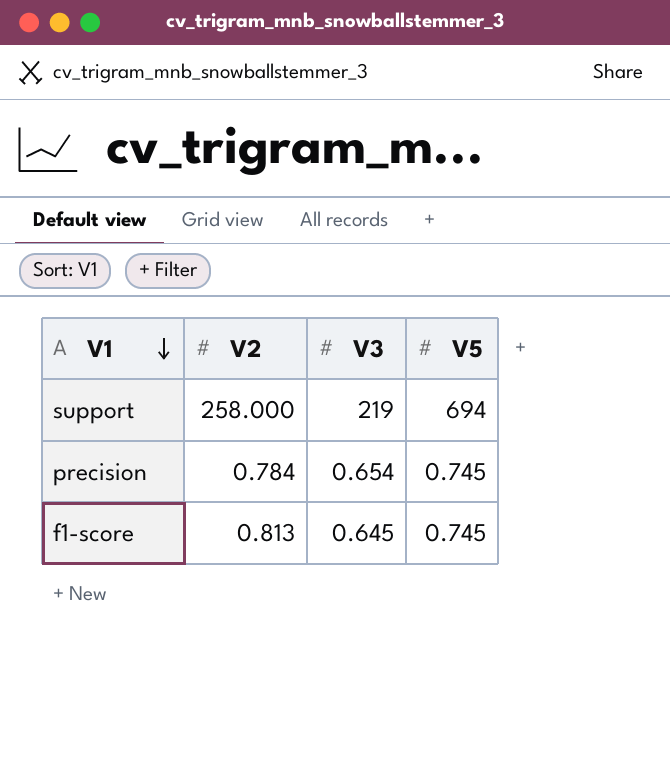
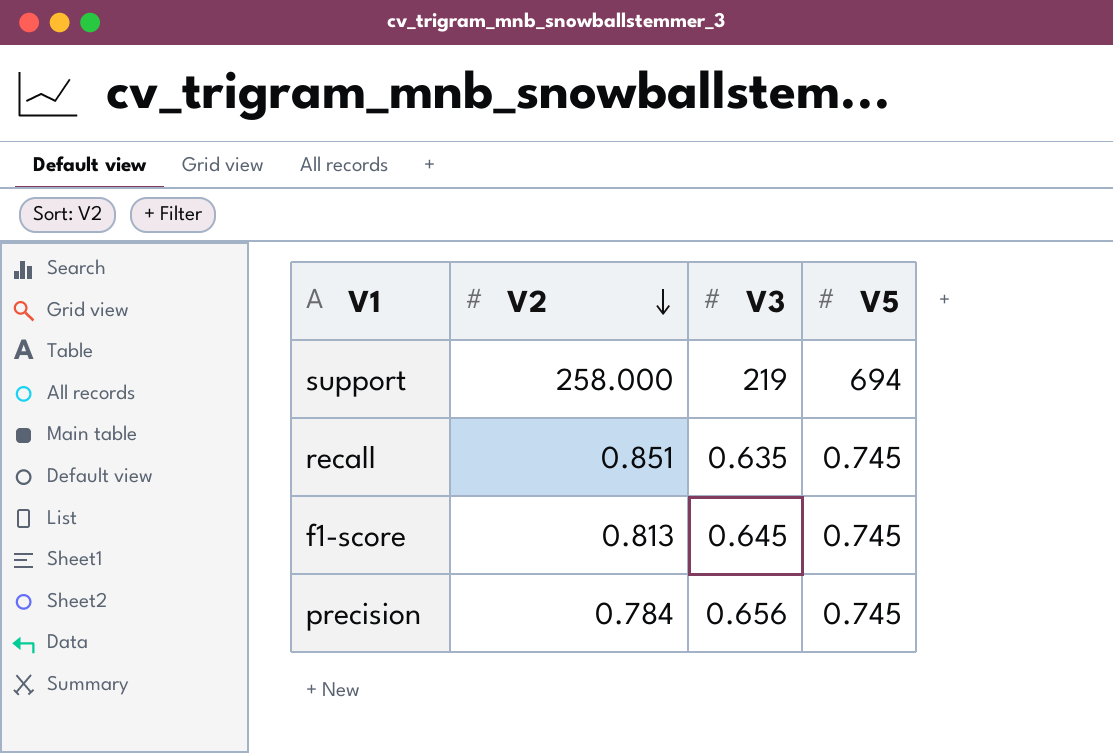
row order: V1 descending -> V2 descending
row recall: none -> 0.851 | 0.635 | 0.745
precision | V3: 0.654 -> 0.656

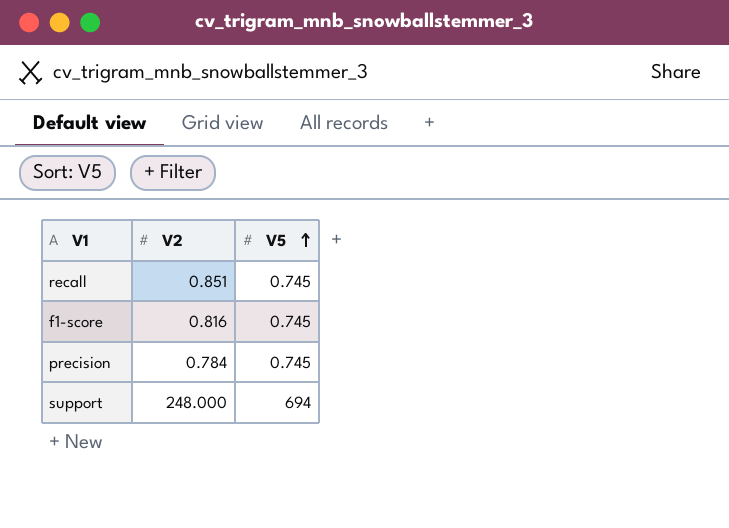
row order: V2 descending -> V5 ascending
column V3 | position: 3 -> none
f1-score | V2: 0.813 -> 0.816
support | V2: 258.000 -> 248.000

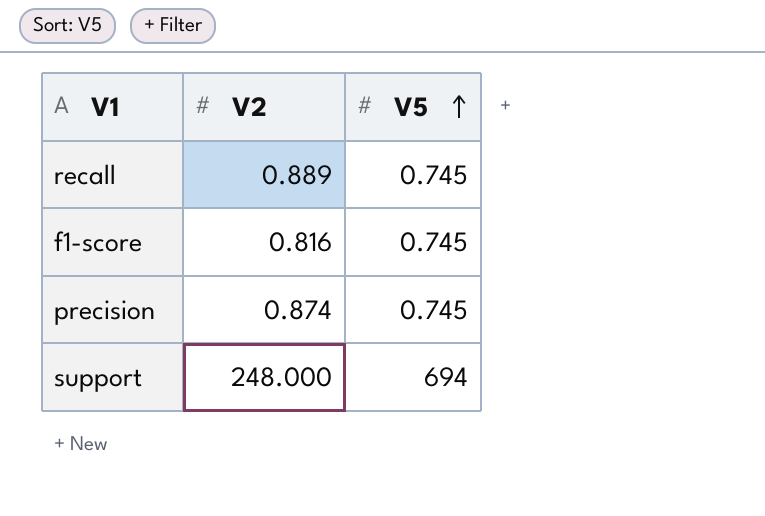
recall | V2: 0.851 -> 0.889
precision | V2: 0.784 -> 0.874

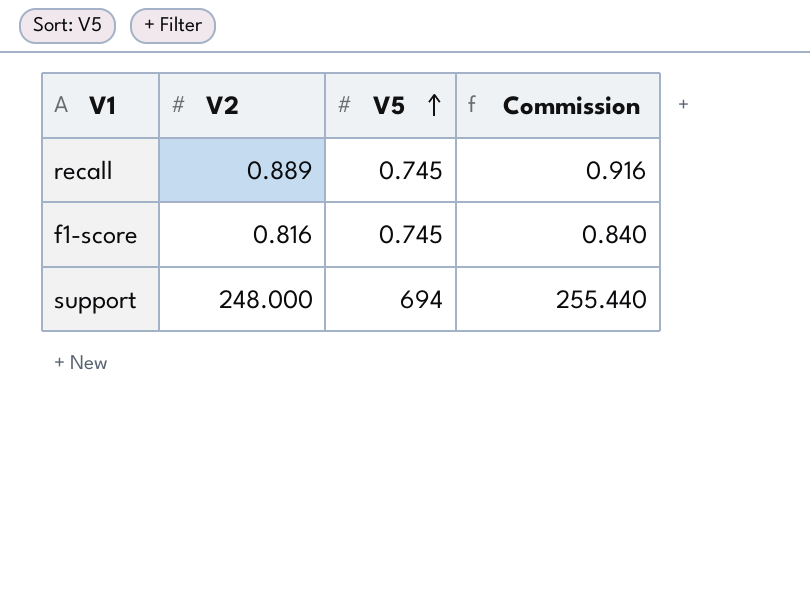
column Commission | formula: none -> [V2] * 1.03
row precision: 0.874 | 0.745 -> none

